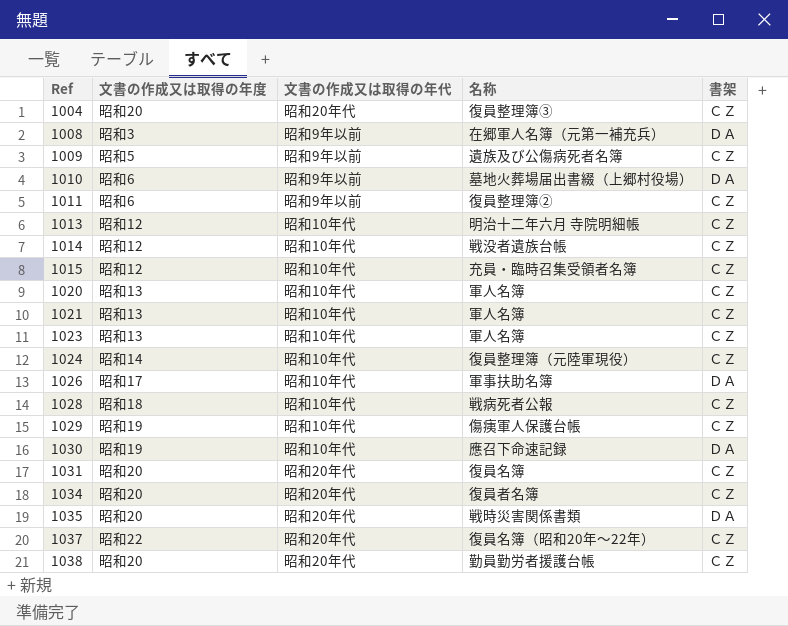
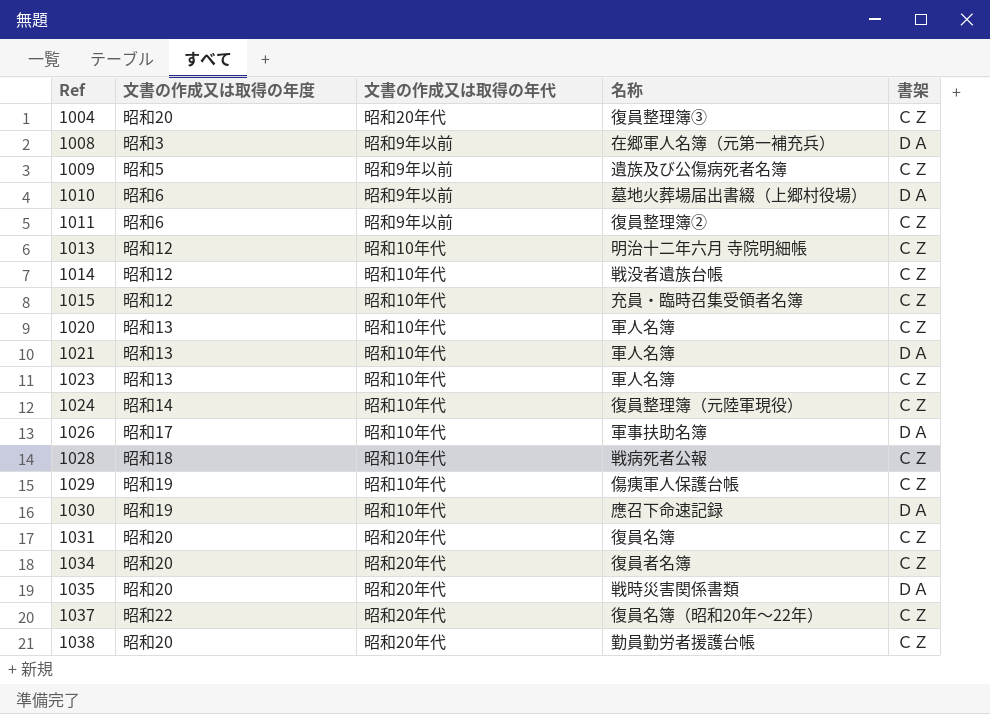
1021 | 書架: ＣＺ -> ＤＡ

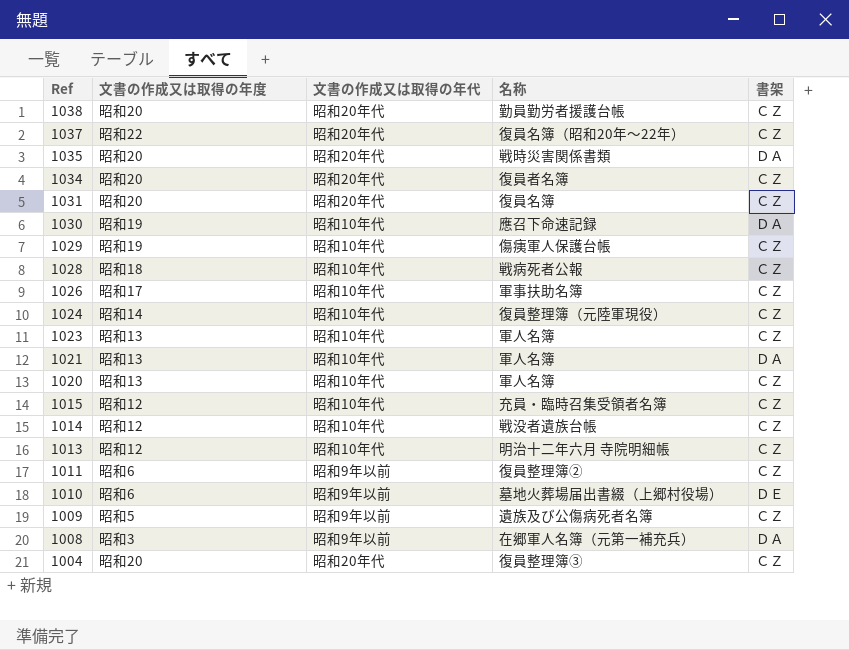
row order: Ref ascending -> Ref descending
1026 | 書架: ＤＡ -> ＣＺ
1010 | 書架: ＤＡ -> ＤＥ

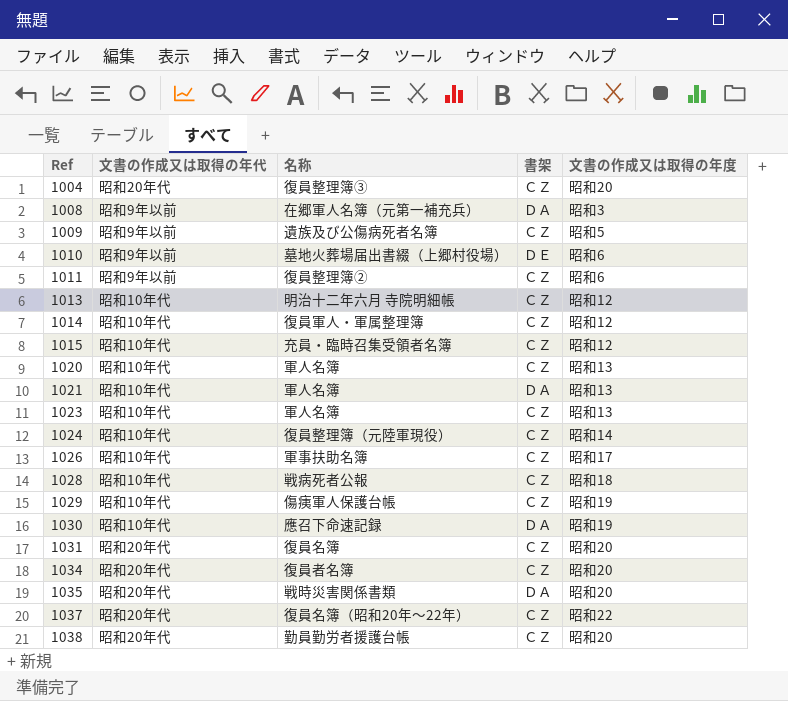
row order: Ref descending -> Ref ascending
column 文書の作成又は取得の年度 | position: 2 -> 5
1014 | 名称: 戦没者遺族台帳 -> 復員軍人・軍属整理簿

